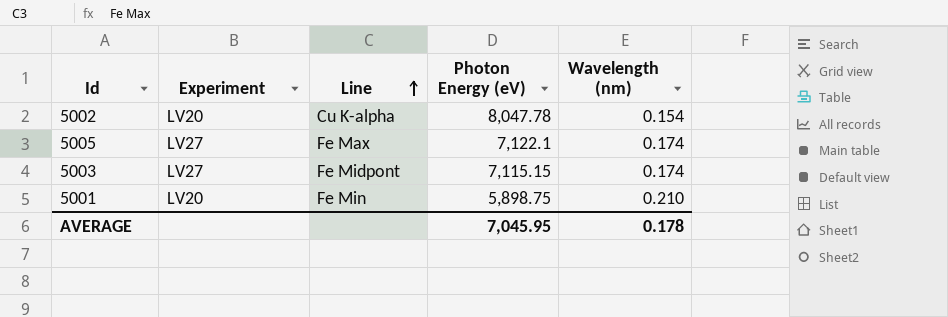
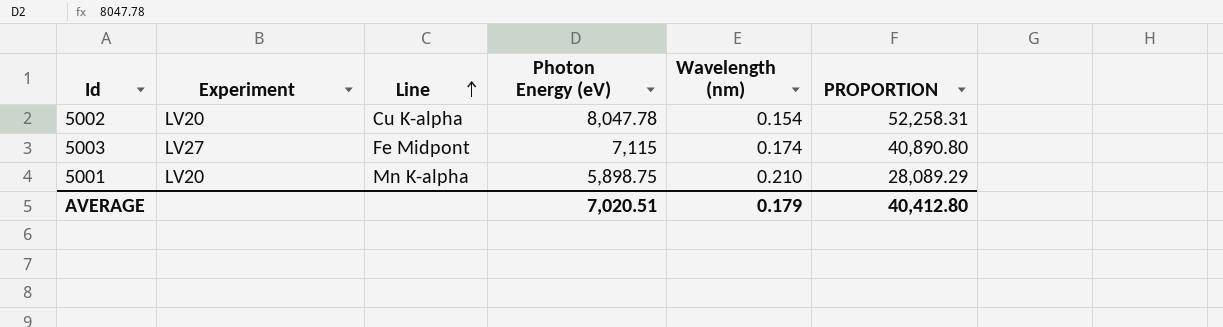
column PROPORTION | formula: none -> [Photon Energy (eV)] / [Wavelength (nm)]
row 5005: LV27 | Fe Max | 7,122.1 | 0.174 -> none
5003 | Photon Energy (eV): 7,115.15 -> 7,115
5001 | Line: Fe Min -> Mn K-alpha
AVERAGE | Photon Energy (eV): 7,045.95 -> 7,020.51
AVERAGE | Wavelength (nm): 0.178 -> 0.179

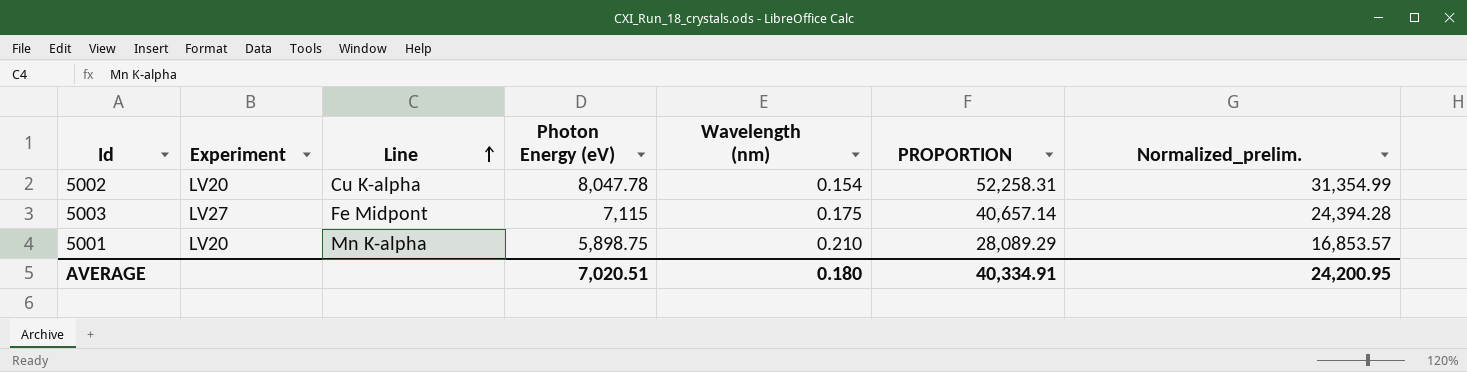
column Normalized_prelim. | formula: none -> [PROPORTION] * 0.6
5003 | Wavelength (nm): 0.174 -> 0.175
5003 | PROPORTION: 40,890.80 -> 40,657.14
AVERAGE | Wavelength (nm): 0.179 -> 0.180
AVERAGE | PROPORTION: 40,412.80 -> 40,334.91

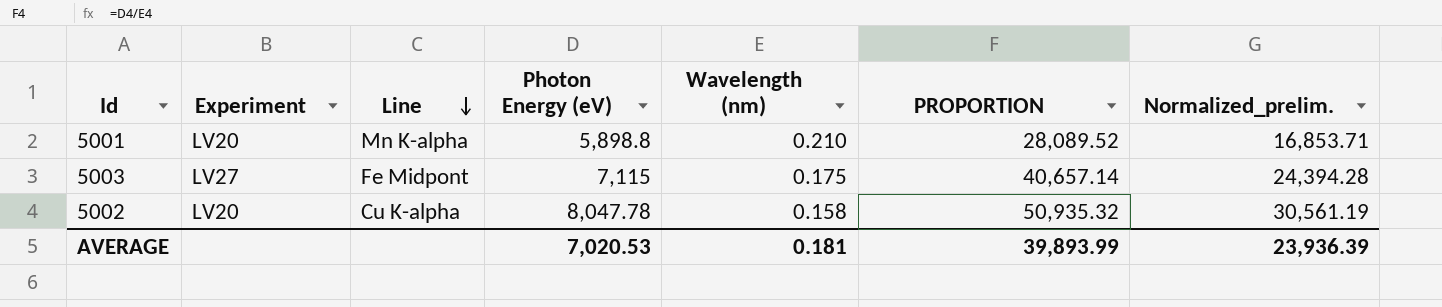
row order: Line ascending -> Line descending
5001 | Photon Energy (eV): 5,898.75 -> 5,898.8
5001 | PROPORTION: 28,089.29 -> 28,089.52
5001 | Normalized_prelim.: 16,853.57 -> 16,853.71
5002 | Wavelength (nm): 0.154 -> 0.158
5002 | PROPORTION: 52,258.31 -> 50,935.32
5002 | Normalized_prelim.: 31,354.99 -> 30,561.19
AVERAGE | Photon Energy (eV): 7,020.51 -> 7,020.53
AVERAGE | Wavelength (nm): 0.180 -> 0.181
AVERAGE | PROPORTION: 40,334.91 -> 39,893.99
AVERAGE | Normalized_prelim.: 24,200.95 -> 23,936.39

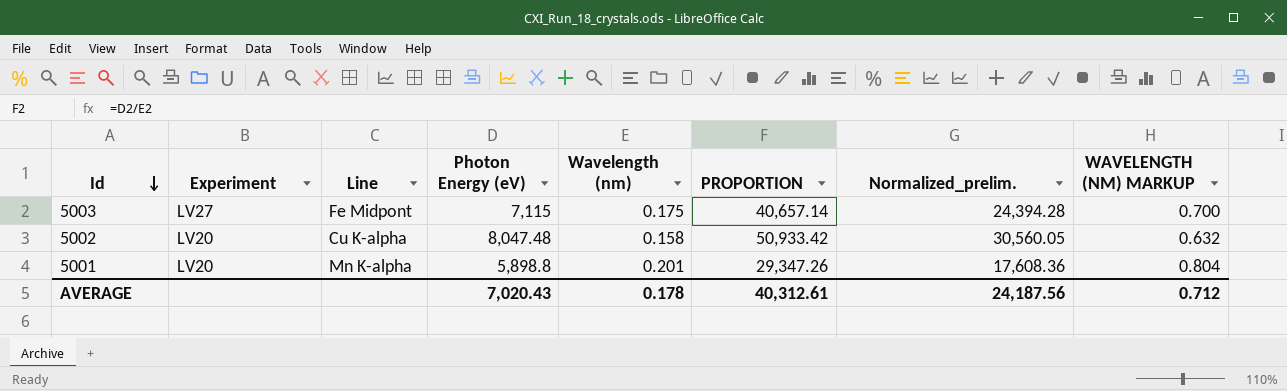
row order: Line descending -> Id descending
column WAVELENGTH (NM) MARKUP | formula: none -> [Wavelength (nm)] * 4
5002 | Photon Energy (eV): 8,047.78 -> 8,047.48
5002 | PROPORTION: 50,935.32 -> 50,933.42
5002 | Normalized_prelim.: 30,561.19 -> 30,560.05
5001 | Wavelength (nm): 0.210 -> 0.201
5001 | PROPORTION: 28,089.52 -> 29,347.26
5001 | Normalized_prelim.: 16,853.71 -> 17,608.36
AVERAGE | Photon Energy (eV): 7,020.53 -> 7,020.43
AVERAGE | Wavelength (nm): 0.181 -> 0.178
AVERAGE | PROPORTION: 39,893.99 -> 40,312.61
AVERAGE | Normalized_prelim.: 23,936.39 -> 24,187.56

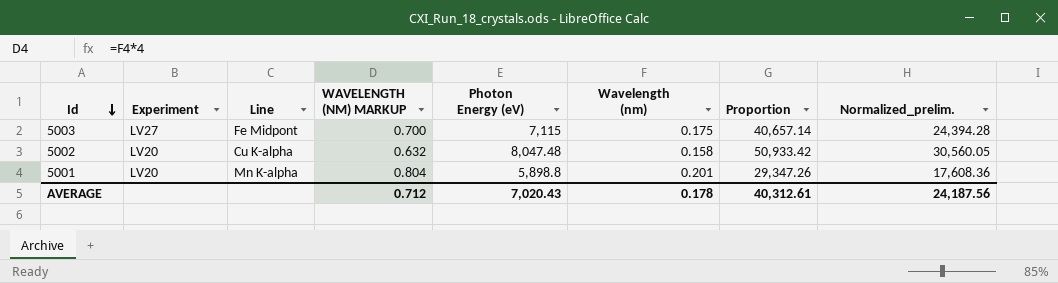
column WAVELENGTH (NM) MARKUP | position: 8 -> 4
column name: PROPORTION -> Proportion

